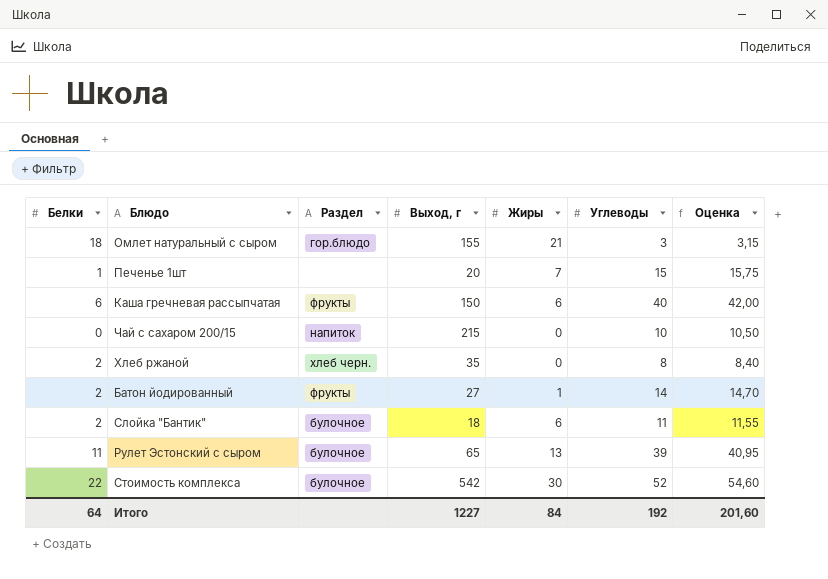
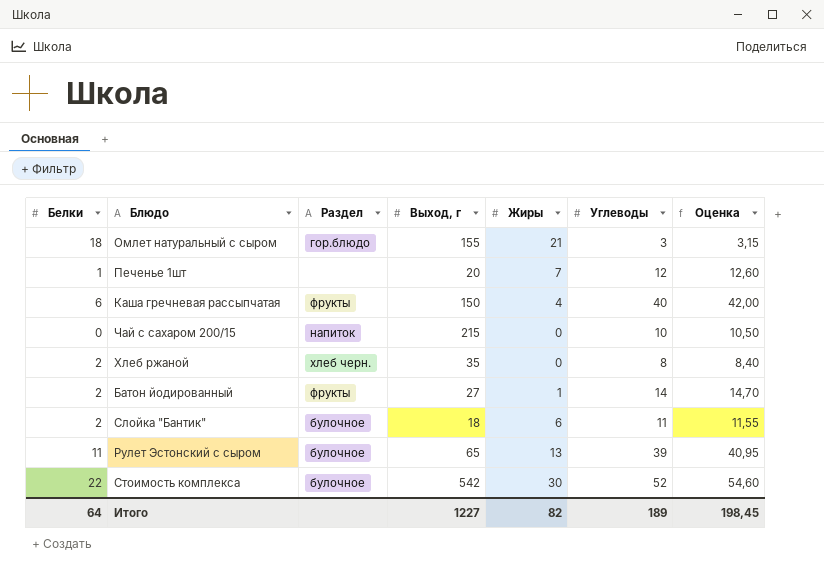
Печенье 1шт | Углеводы: 15 -> 12
Печенье 1шт | Оценка: 15,75 -> 12,60
Каша гречневая рассыпчатая | Жиры: 6 -> 4
Итого | Жиры: 84 -> 82
Итого | Углеводы: 192 -> 189
Итого | Оценка: 201,60 -> 198,45

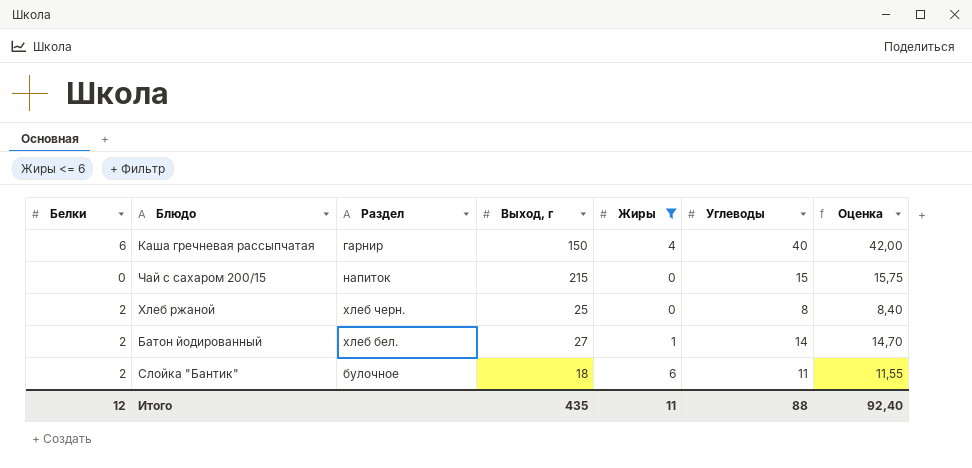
filter: none -> Жиры <= 6
Каша гречневая рассыпчатая | Раздел: фрукты -> гарнир
Чай с сахаром 200/15 | Углеводы: 10 -> 15
Чай с сахаром 200/15 | Оценка: 10,50 -> 15,75
Хлеб ржаной | Выход, г: 35 -> 25
Батон йодированный | Раздел: фрукты -> хлеб бел.
Итого | Белки: 64 -> 12
Итого | Выход, г: 1227 -> 435
Итого | Жиры: 82 -> 11
Итого | Углеводы: 189 -> 88
Итого | Оценка: 198,45 -> 92,40

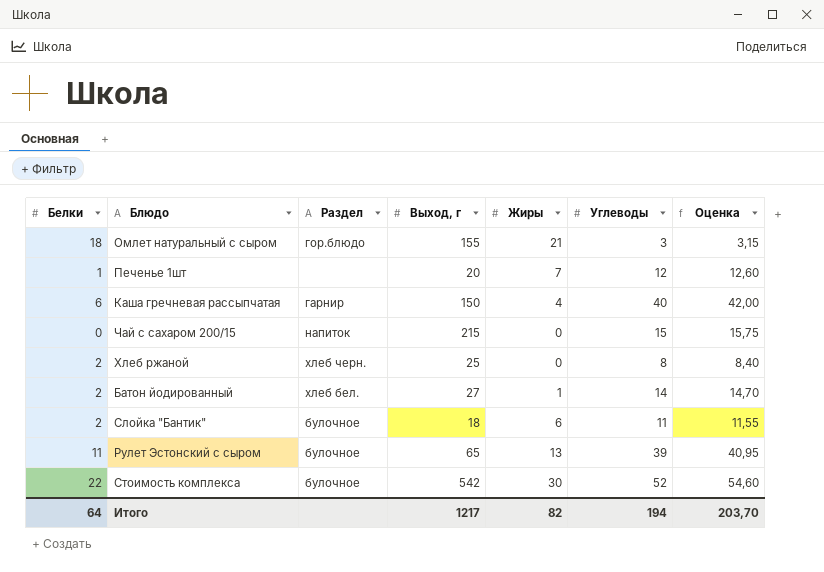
filter: Жиры <= 6 -> none
Итого | Белки: 12 -> 64
Итого | Выход, г: 435 -> 1217
Итого | Жиры: 11 -> 82
Итого | Углеводы: 88 -> 194
Итого | Оценка: 92,40 -> 203,70

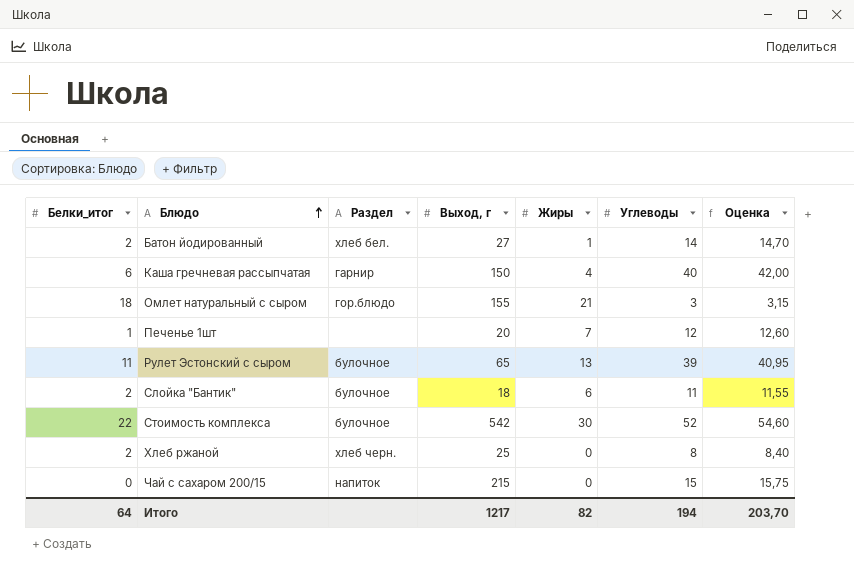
row order: none -> Блюдо ascending
column name: Белки -> Белки_итог

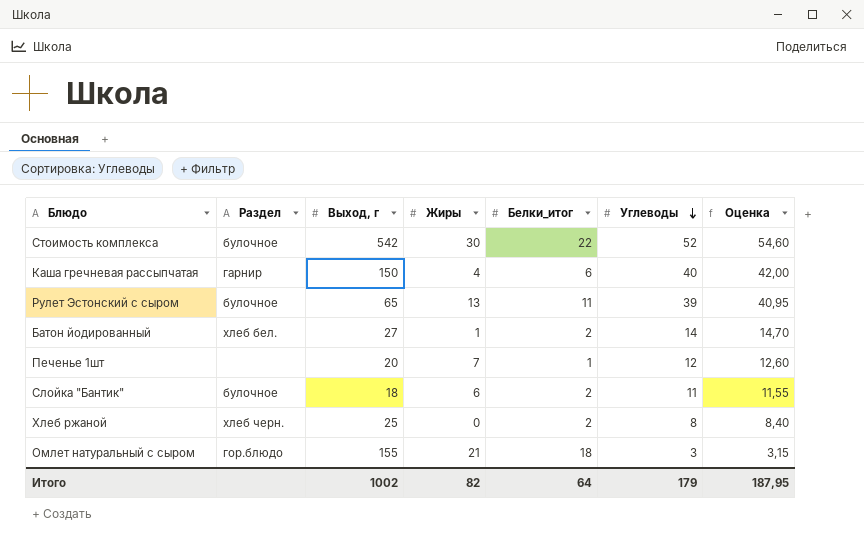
row order: Блюдо ascending -> Углеводы descending
column Белки_итог | position: 1 -> 5
row Чай с сахаром 200/15: 0 | напиток | 215 | 0 | 15 | 15,75 -> none
Итого | Выход, г: 1217 -> 1002
Итого | Углеводы: 194 -> 179
Итого | Оценка: 203,70 -> 187,95

